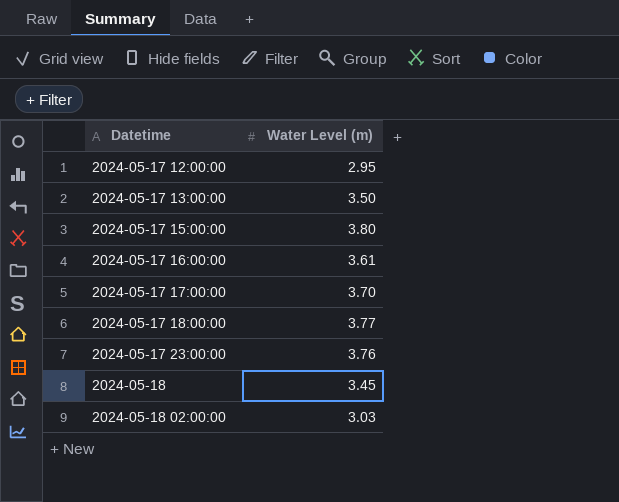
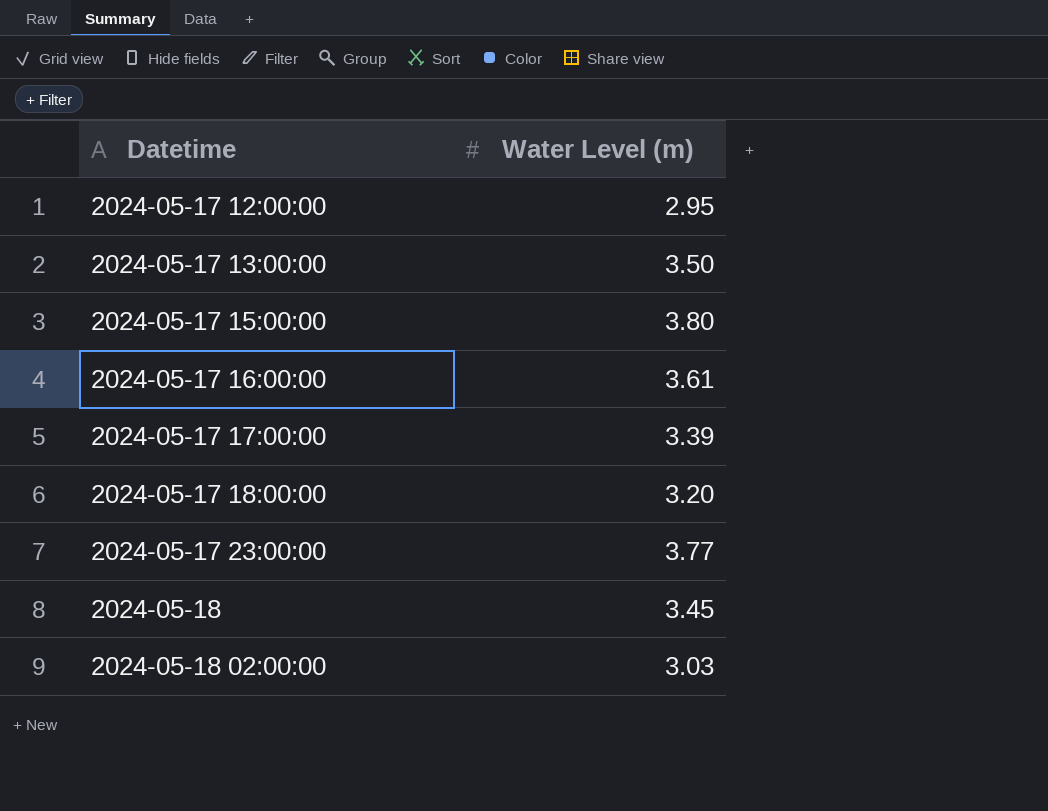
2024-05-17 17:00:00 | Water Level (m): 3.70 -> 3.39
2024-05-17 18:00:00 | Water Level (m): 3.77 -> 3.20
2024-05-17 23:00:00 | Water Level (m): 3.76 -> 3.77

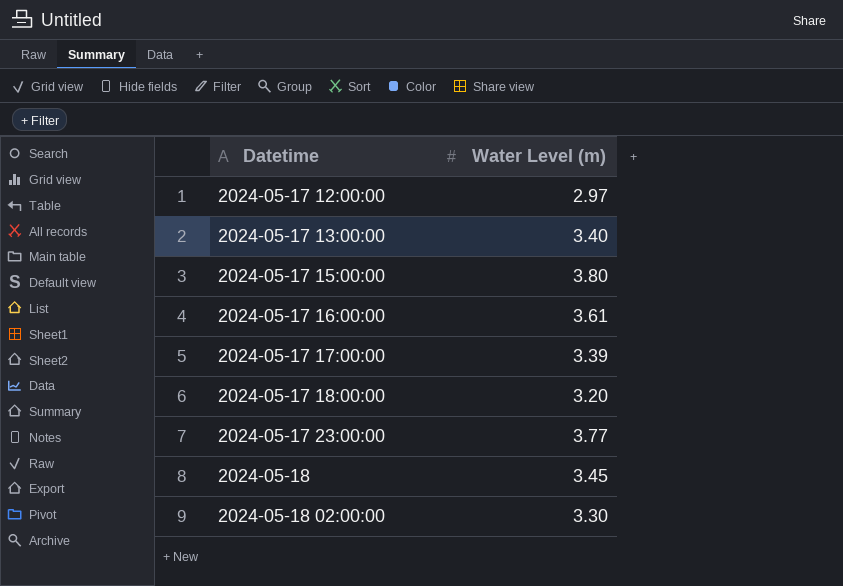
2024-05-17 12:00:00 | Water Level (m): 2.95 -> 2.97
2024-05-17 13:00:00 | Water Level (m): 3.50 -> 3.40
2024-05-18 02:00:00 | Water Level (m): 3.03 -> 3.30

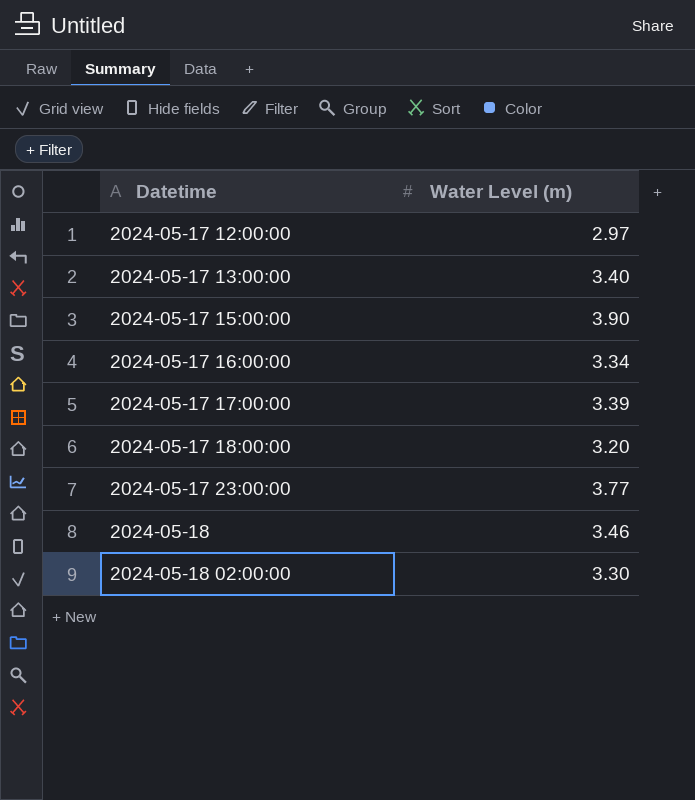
2024-05-17 15:00:00 | Water Level (m): 3.80 -> 3.90
2024-05-17 16:00:00 | Water Level (m): 3.61 -> 3.34
2024-05-18 | Water Level (m): 3.45 -> 3.46

